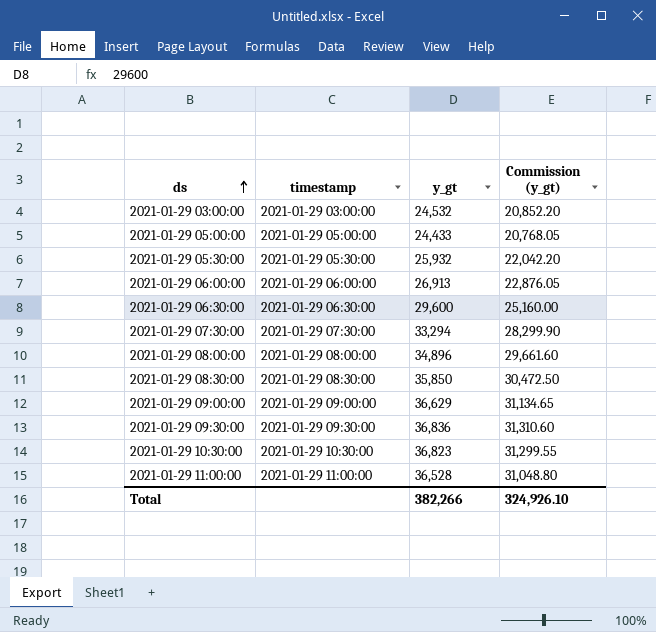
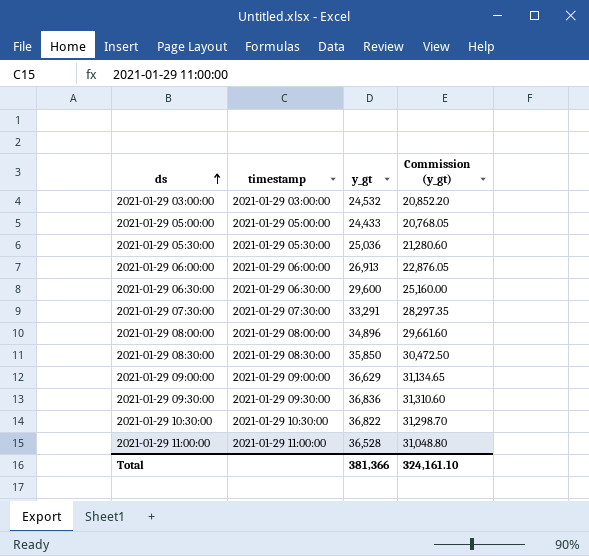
2021-01-29 05:30:00 | y_gt: 25,932 -> 25,036
2021-01-29 05:30:00 | Commission (y_gt): 22,042.20 -> 21,280.60
2021-01-29 07:30:00 | y_gt: 33,294 -> 33,291
2021-01-29 07:30:00 | Commission (y_gt): 28,299.90 -> 28,297.35
2021-01-29 10:30:00 | y_gt: 36,823 -> 36,822
2021-01-29 10:30:00 | Commission (y_gt): 31,299.55 -> 31,298.70
Total | y_gt: 382,266 -> 381,366
Total | Commission (y_gt): 324,926.10 -> 324,161.10

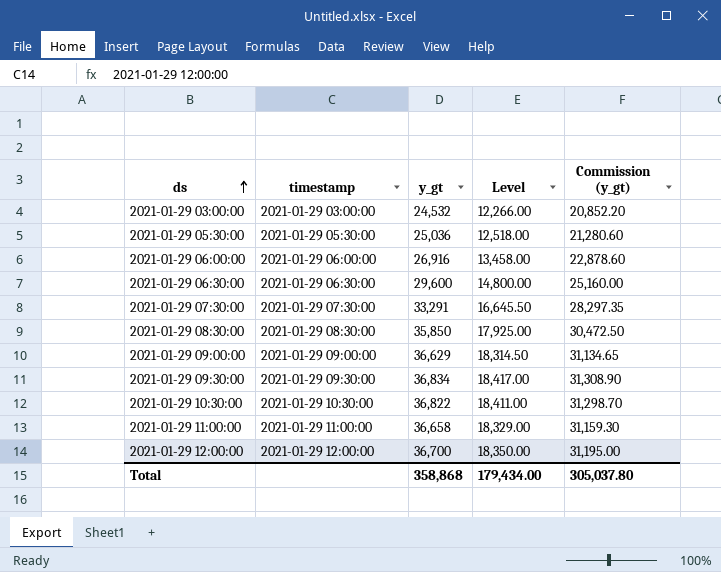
column Level | formula: none -> [y_gt] * 0.5
row 2021-01-29 05:00:00: 2021-01-29 05:00:00 | 24,433 | 20,768.05 -> none
row 2021-01-29 08:00:00: 2021-01-29 08:00:00 | 34,896 | 29,661.60 -> none
2021-01-29 06:00:00 | y_gt: 26,913 -> 26,916
2021-01-29 06:00:00 | Commission (y_gt): 22,876.05 -> 22,878.60
2021-01-29 09:30:00 | y_gt: 36,836 -> 36,834
2021-01-29 09:30:00 | Commission (y_gt): 31,310.60 -> 31,308.90
2021-01-29 11:00:00 | y_gt: 36,528 -> 36,658
2021-01-29 11:00:00 | Commission (y_gt): 31,048.80 -> 31,159.30
row 2021-01-29 12:00:00: none -> 2021-01-29 12:00:00 | 36,700 | 18,350.00 | 31,195.00
Total | y_gt: 381,366 -> 358,868
Total | Commission (y_gt): 324,161.10 -> 305,037.80

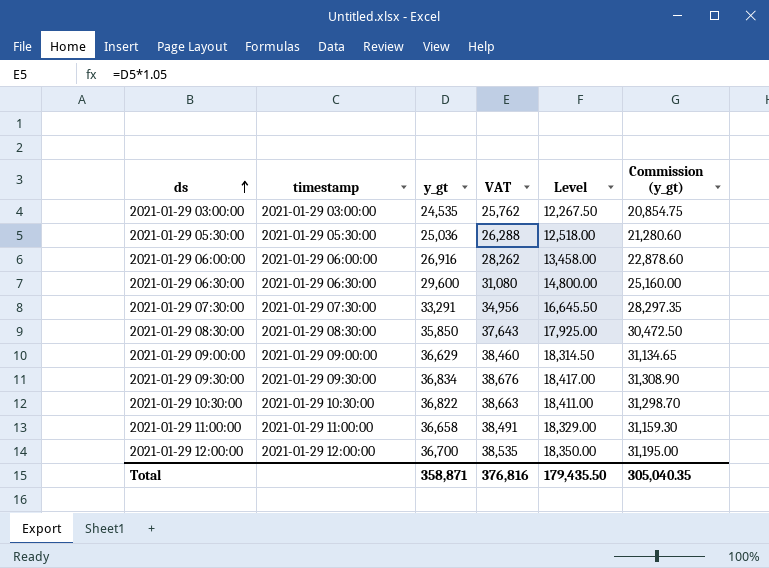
column VAT | formula: none -> [y_gt] * 1.05
2021-01-29 03:00:00 | y_gt: 24,532 -> 24,535
2021-01-29 03:00:00 | Level: 12,266.00 -> 12,267.50
2021-01-29 03:00:00 | Commission (y_gt): 20,852.20 -> 20,854.75
Total | y_gt: 358,868 -> 358,871
Total | Level: 179,434.00 -> 179,435.50
Total | Commission (y_gt): 305,037.80 -> 305,040.35

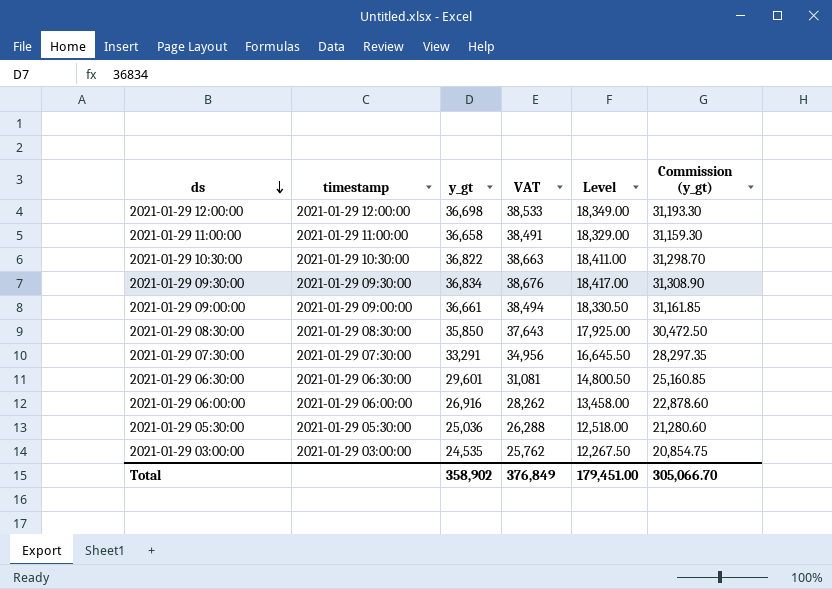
row order: ds ascending -> ds descending
2021-01-29 12:00:00 | y_gt: 36,700 -> 36,698
2021-01-29 12:00:00 | VAT: 38,535 -> 38,533
2021-01-29 12:00:00 | Level: 18,350.00 -> 18,349.00
2021-01-29 12:00:00 | Commission (y_gt): 31,195.00 -> 31,193.30
2021-01-29 09:00:00 | y_gt: 36,629 -> 36,661
2021-01-29 09:00:00 | VAT: 38,460 -> 38,494
2021-01-29 09:00:00 | Level: 18,314.50 -> 18,330.50
2021-01-29 09:00:00 | Commission (y_gt): 31,134.65 -> 31,161.85
2021-01-29 06:30:00 | y_gt: 29,600 -> 29,601
2021-01-29 06:30:00 | VAT: 31,080 -> 31,081
2021-01-29 06:30:00 | Level: 14,800.00 -> 14,800.50
2021-01-29 06:30:00 | Commission (y_gt): 25,160.00 -> 25,160.85
Total | y_gt: 358,871 -> 358,902
Total | VAT: 376,816 -> 376,849
Total | Level: 179,435.50 -> 179,451.00
Total | Commission (y_gt): 305,040.35 -> 305,066.70

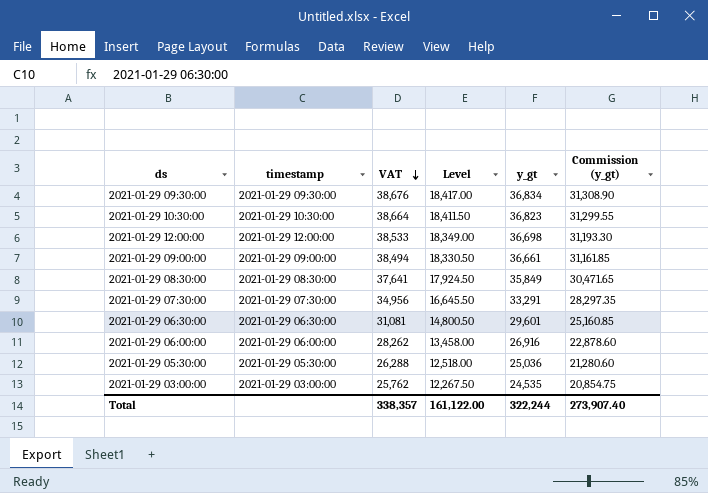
row order: ds descending -> VAT descending
column y_gt | position: 3 -> 5
row 2021-01-29 11:00:00: 2021-01-29 11:00:00 | 36,658 | 38,491 | 18,329.00 | 31,159.30 -> none
2021-01-29 10:30:00 | VAT: 38,663 -> 38,664
2021-01-29 10:30:00 | Level: 18,411.00 -> 18,411.50
2021-01-29 10:30:00 | y_gt: 36,822 -> 36,823
2021-01-29 10:30:00 | Commission (y_gt): 31,298.70 -> 31,299.55
2021-01-29 08:30:00 | VAT: 37,643 -> 37,641
2021-01-29 08:30:00 | Level: 17,925.00 -> 17,924.50
2021-01-29 08:30:00 | y_gt: 35,850 -> 35,849
2021-01-29 08:30:00 | Commission (y_gt): 30,472.50 -> 30,471.65
Total | VAT: 376,849 -> 338,357
Total | Level: 179,451.00 -> 161,122.00
Total | y_gt: 358,902 -> 322,244
Total | Commission (y_gt): 305,066.70 -> 273,907.40

